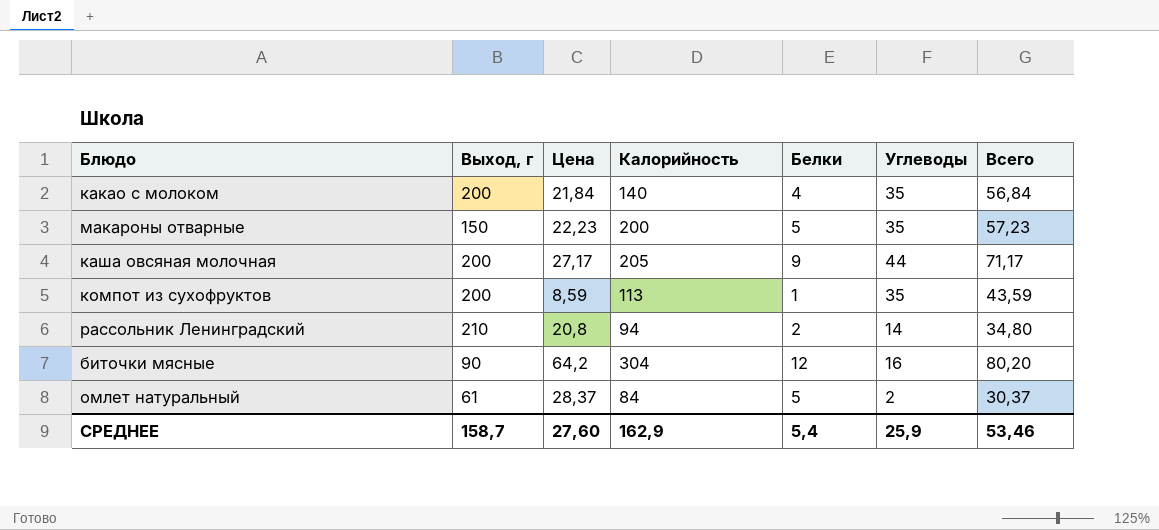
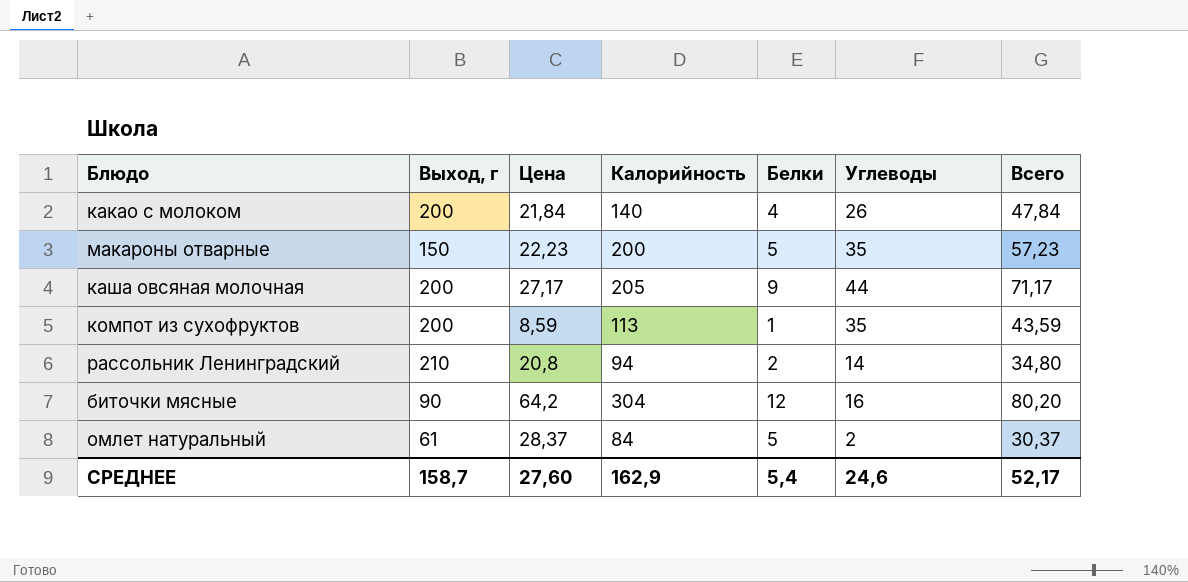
какао с молоком | Углеводы: 35 -> 26
какао с молоком | Всего: 56,84 -> 47,84
СРЕДНЕЕ | Углеводы: 25,9 -> 24,6
СРЕДНЕЕ | Всего: 53,46 -> 52,17

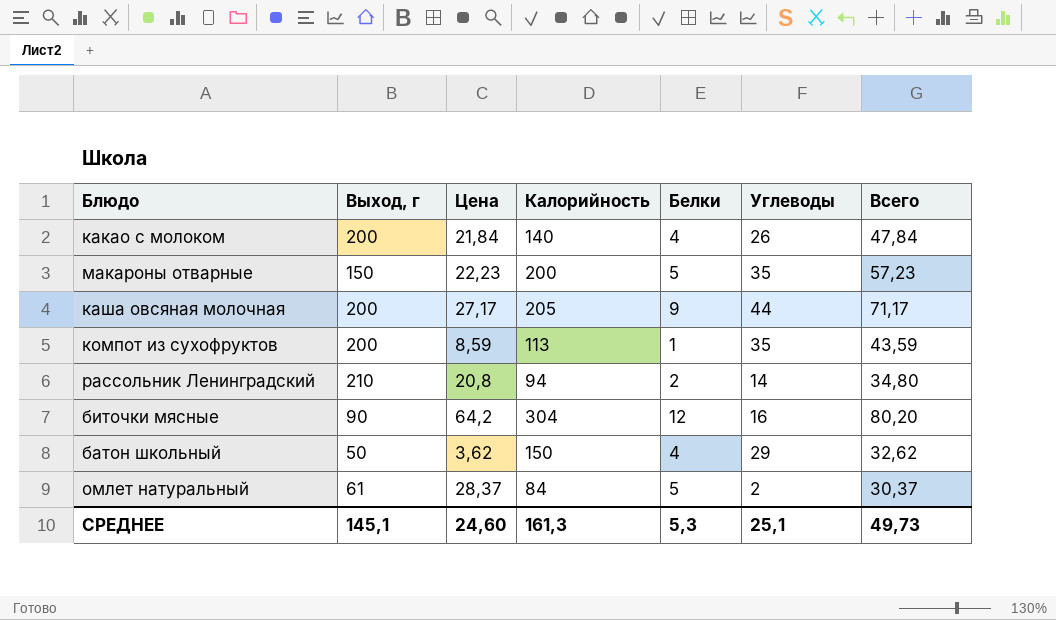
row батон школьный: none -> 50 | 3,62 | 150 | 4 | 29 | 32,62
СРЕДНЕЕ | Выход, г: 158,7 -> 145,1
СРЕДНЕЕ | Цена: 27,60 -> 24,60
СРЕДНЕЕ | Калорийность: 162,9 -> 161,3
СРЕДНЕЕ | Белки: 5,4 -> 5,3
СРЕДНЕЕ | Углеводы: 24,6 -> 25,1
СРЕДНЕЕ | Всего: 52,17 -> 49,73

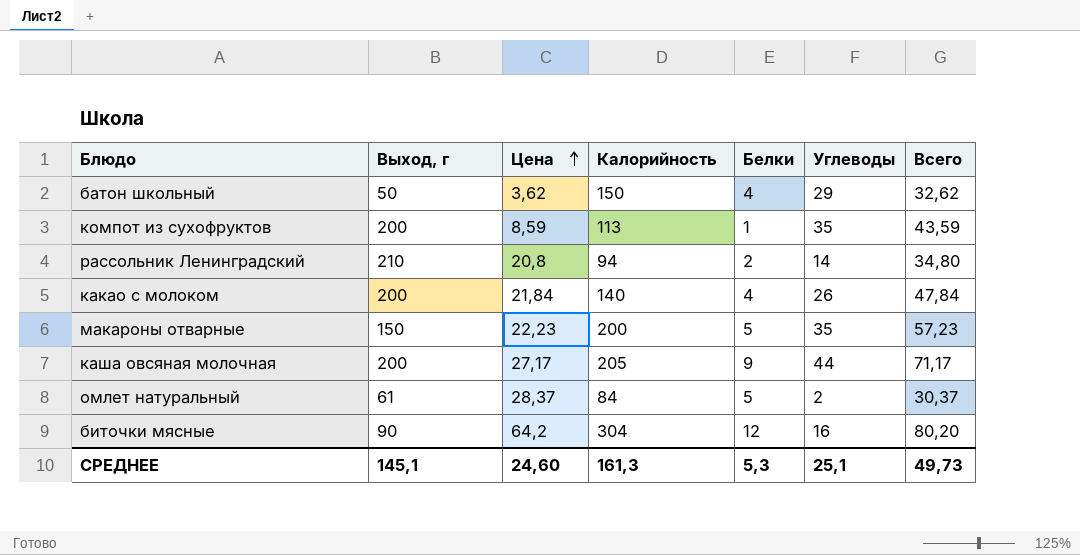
row order: none -> Цена ascending

